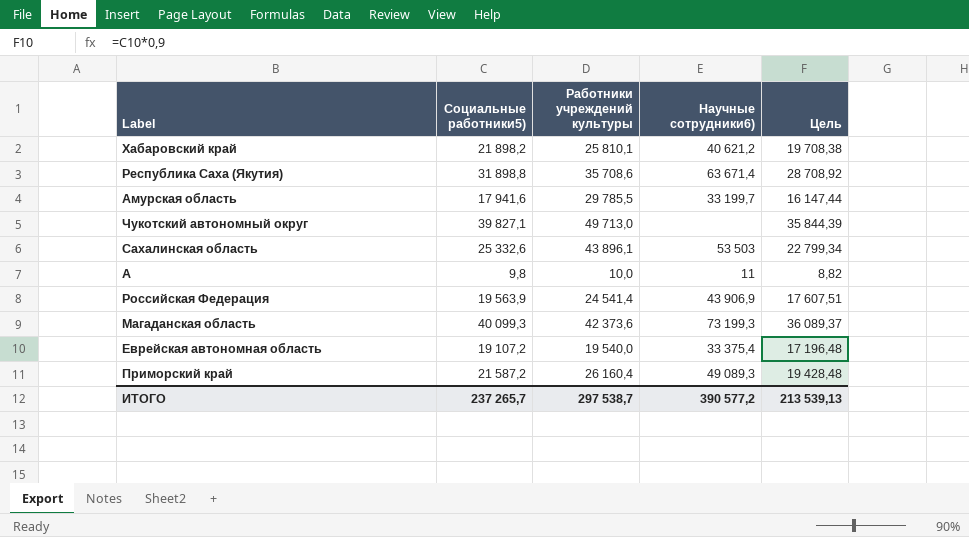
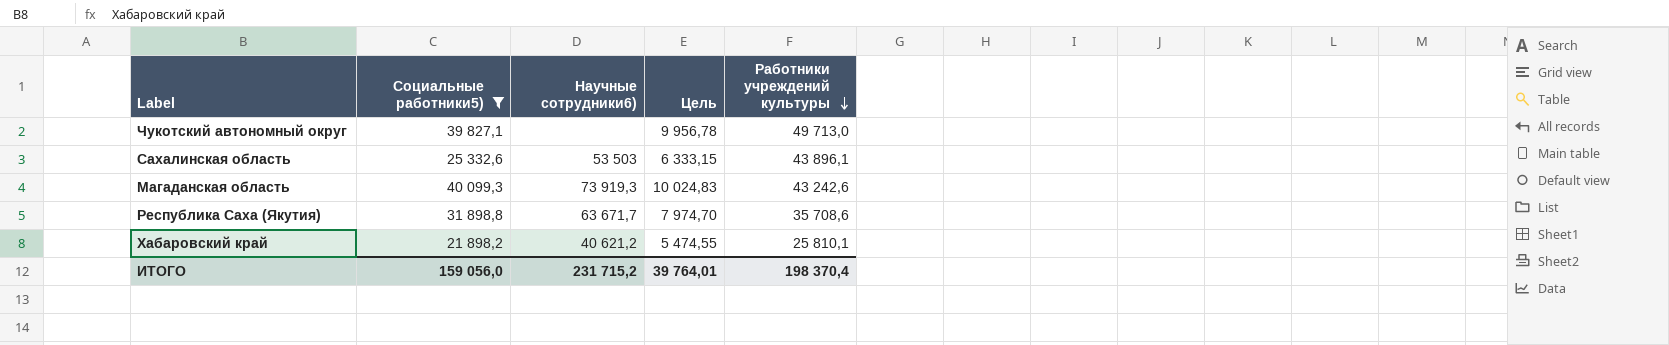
filter: none -> Социальные работники5) >= 21 898,2
row order: none -> Работники учреждений культуры descending
column Цель | formula: [Социальные работники5)] * 0,9 -> [Социальные работники5)] * 0,25
column Работники учреждений культуры | position: 3 -> 5
Магаданская область | Научные сотрудники6): 73 199,3 -> 73 919,3
Магаданская область | Работники учреждений культуры: 42 373,6 -> 43 242,6
Республика Саха (Якутия) | Научные сотрудники6): 63 671,4 -> 63 671,7
ИТОГО | Социальные работники5): 237 265,7 -> 159 056,0
ИТОГО | Научные сотрудники6): 390 577,2 -> 231 715,2
ИТОГО | Цель: 213 539,13 -> 39 764,01
ИТОГО | Работники учреждений культуры: 297 538,7 -> 198 370,4

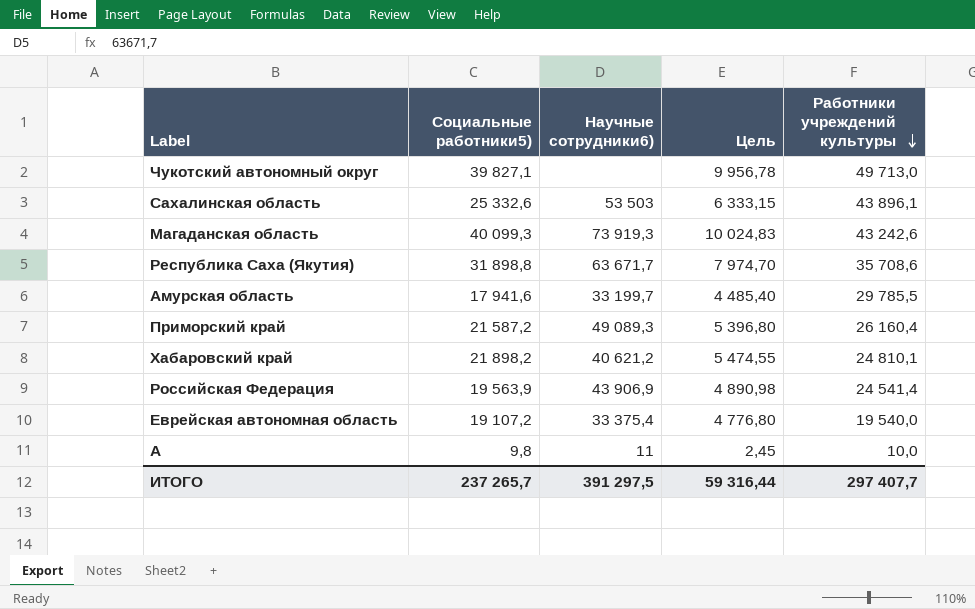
filter: Социальные работники5) >= 21 898,2 -> none
Хабаровский край | Работники учреждений культуры: 25 810,1 -> 24 810,1
ИТОГО | Социальные работники5): 159 056,0 -> 237 265,7
ИТОГО | Научные сотрудники6): 231 715,2 -> 391 297,5
ИТОГО | Цель: 39 764,01 -> 59 316,44
ИТОГО | Работники учреждений культуры: 198 370,4 -> 297 407,7

